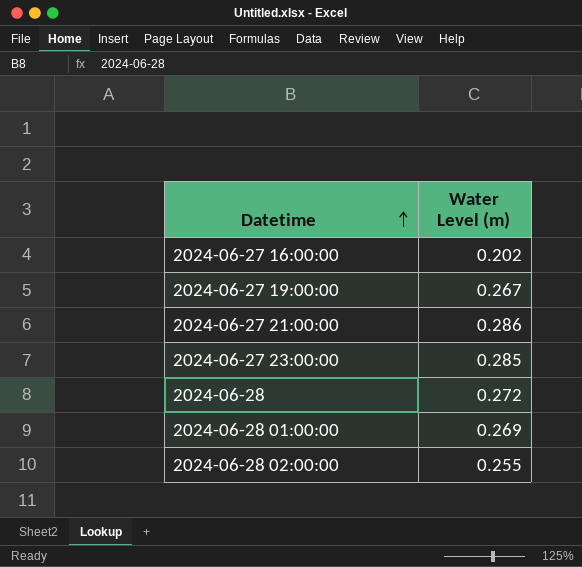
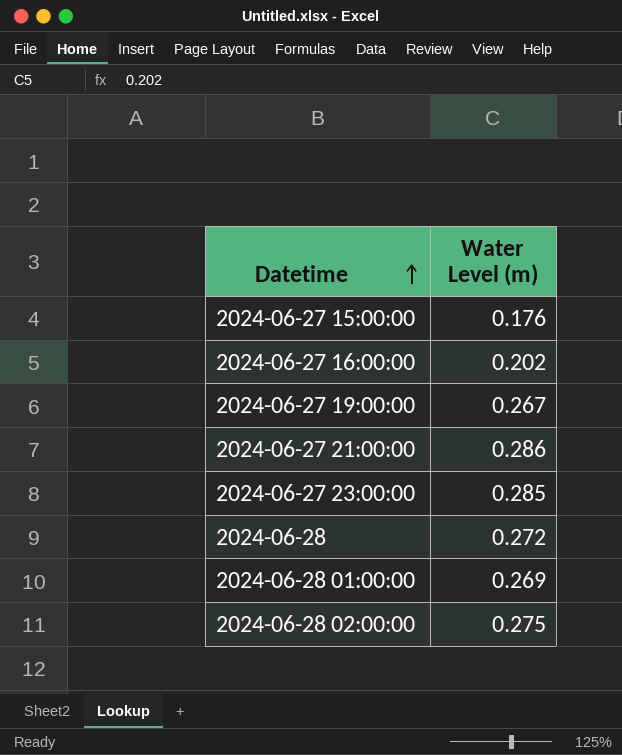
row 2024-06-27 15:00:00: none -> 0.176
2024-06-28 02:00:00 | Water Level (m): 0.255 -> 0.275

